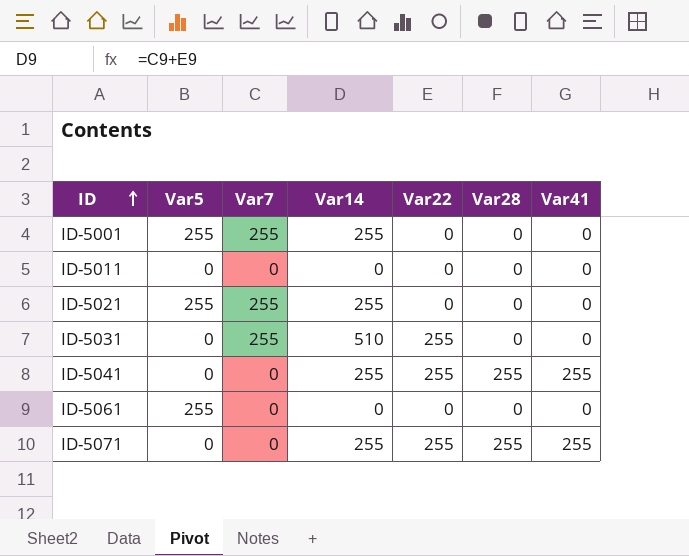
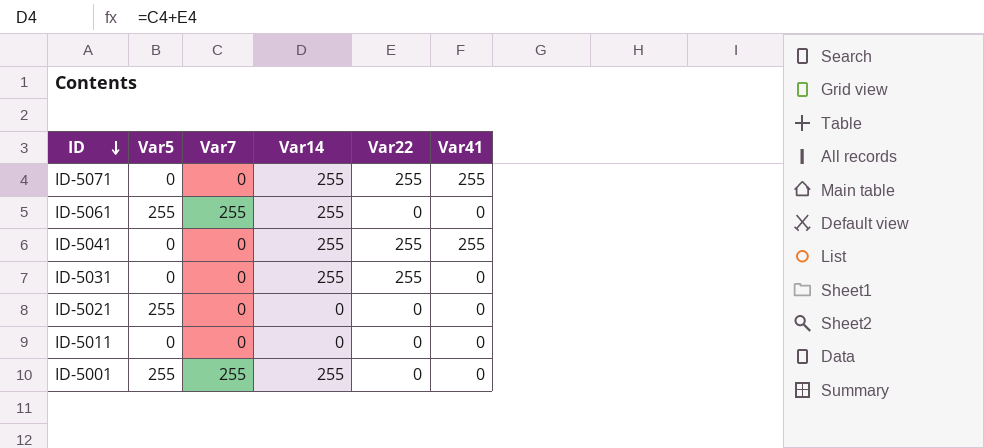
row order: ID ascending -> ID descending
column Var28 | position: 6 -> none
ID-5061 | Var7: 0 -> 255
ID-5061 | Var14: 0 -> 255
ID-5031 | Var7: 255 -> 0
ID-5031 | Var14: 510 -> 255
ID-5021 | Var7: 255 -> 0
ID-5021 | Var14: 255 -> 0

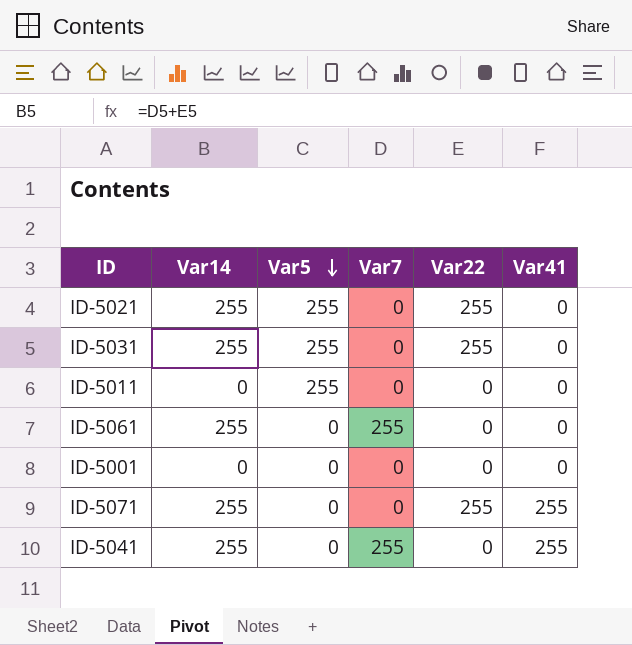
row order: ID descending -> Var5 descending
column Var14 | position: 4 -> 2
ID-5021 | Var14: 0 -> 255
ID-5021 | Var22: 0 -> 255
ID-5031 | Var5: 0 -> 255
ID-5011 | Var5: 0 -> 255
ID-5061 | Var5: 255 -> 0
ID-5001 | Var14: 255 -> 0
ID-5001 | Var5: 255 -> 0
ID-5001 | Var7: 255 -> 0
ID-5041 | Var7: 0 -> 255
ID-5041 | Var22: 255 -> 0

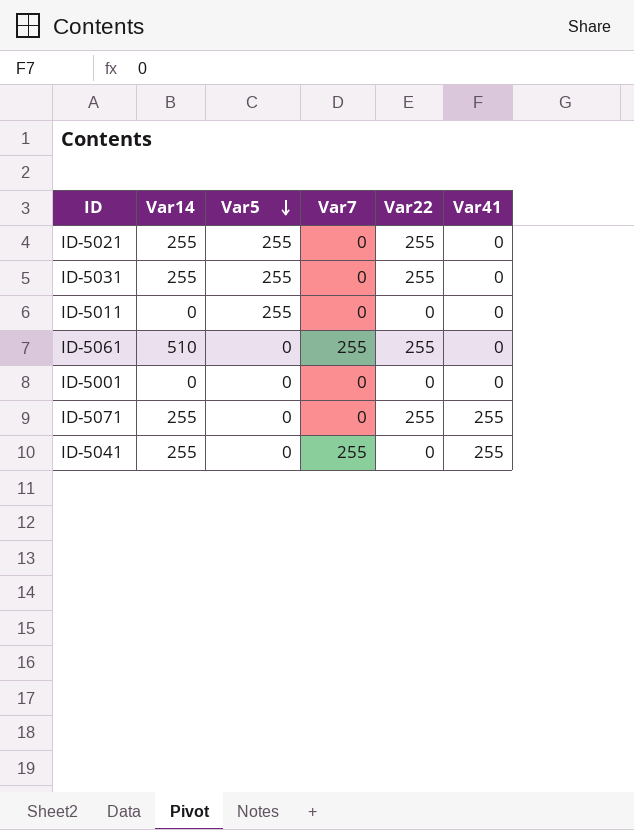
ID-5061 | Var14: 255 -> 510
ID-5061 | Var22: 0 -> 255

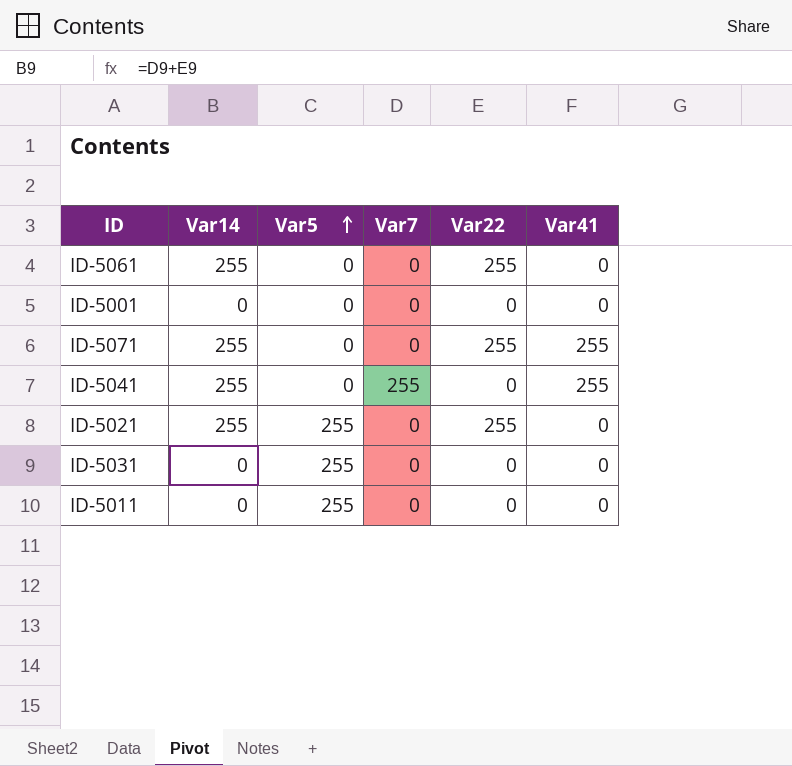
row order: Var5 descending -> Var5 ascending
ID-5061 | Var14: 510 -> 255
ID-5061 | Var7: 255 -> 0
ID-5031 | Var14: 255 -> 0
ID-5031 | Var22: 255 -> 0

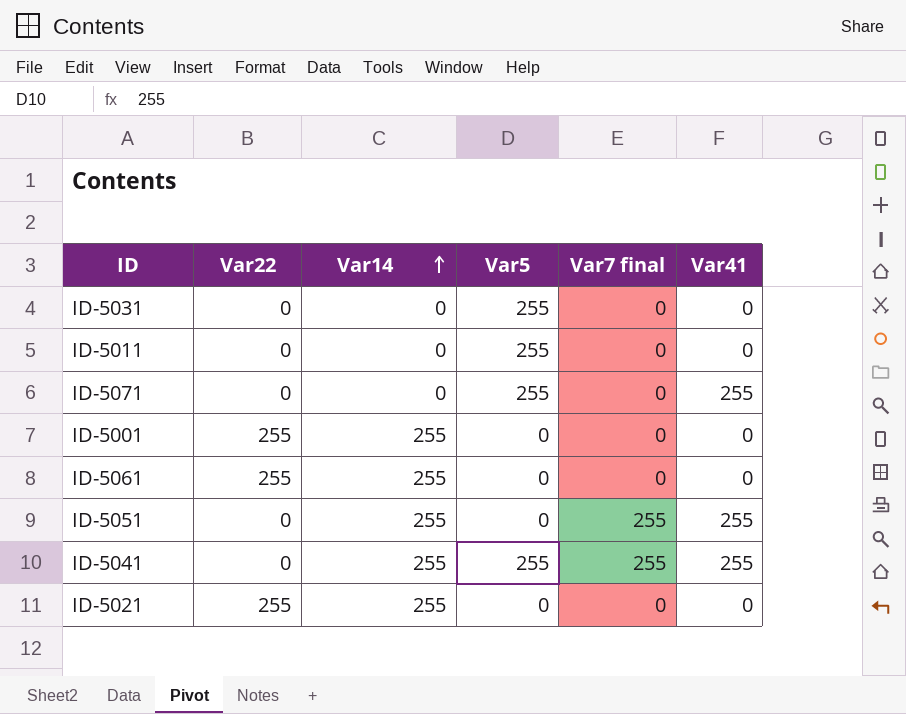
row order: Var5 ascending -> Var14 ascending
column Var22 | position: 5 -> 2
column name: Var7 -> Var7 final
ID-5071 | Var22: 255 -> 0
ID-5071 | Var14: 255 -> 0
ID-5071 | Var5: 0 -> 255
ID-5001 | Var22: 0 -> 255
ID-5001 | Var14: 0 -> 255
row ID-5051: none -> 0 | 255 | 0 | 255 | 255
ID-5041 | Var5: 0 -> 255
ID-5021 | Var5: 255 -> 0

